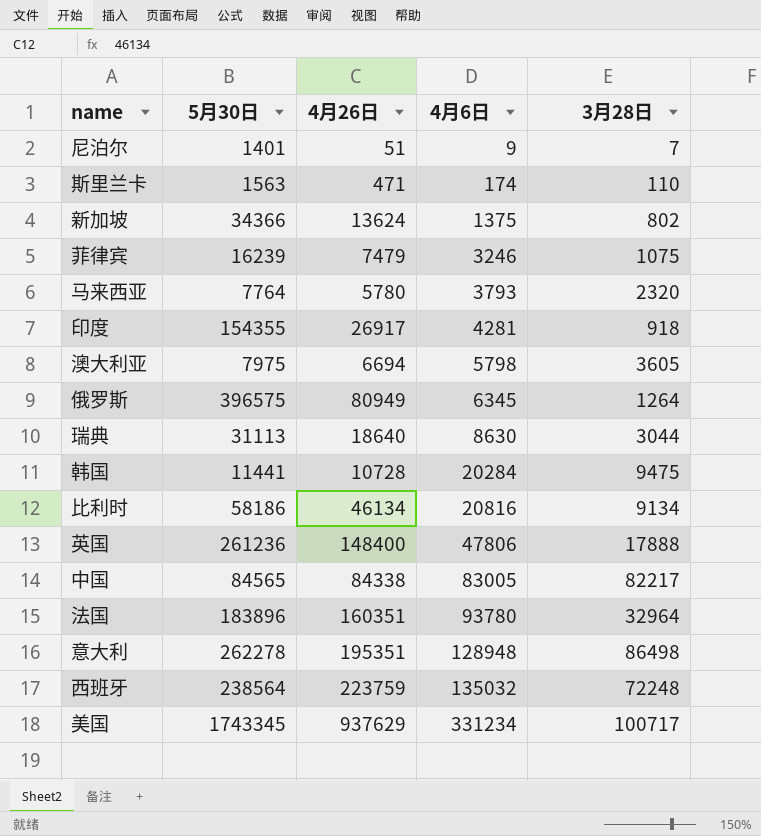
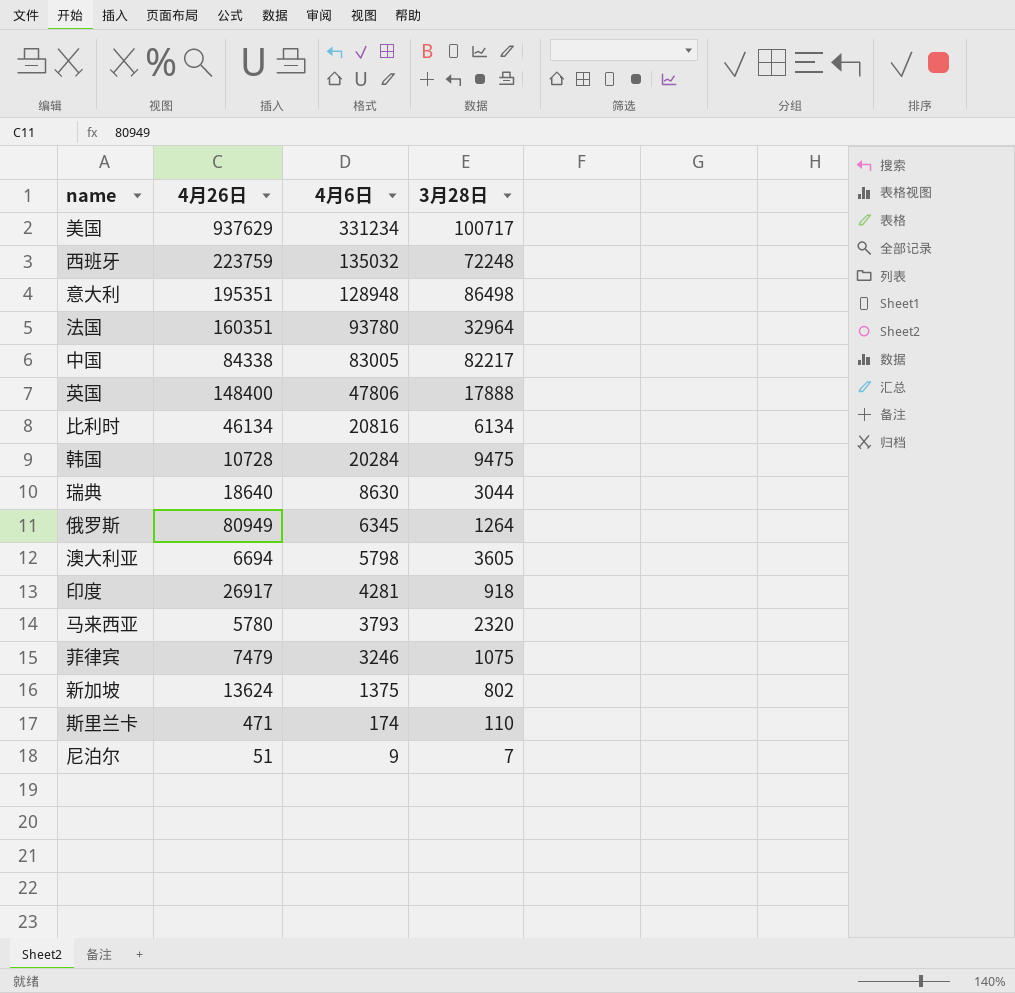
row order: 4月6日 ascending -> 4月6日 descending
column 5月30日 | position: 2 -> none
比利时 | 3月28日: 9134 -> 6134

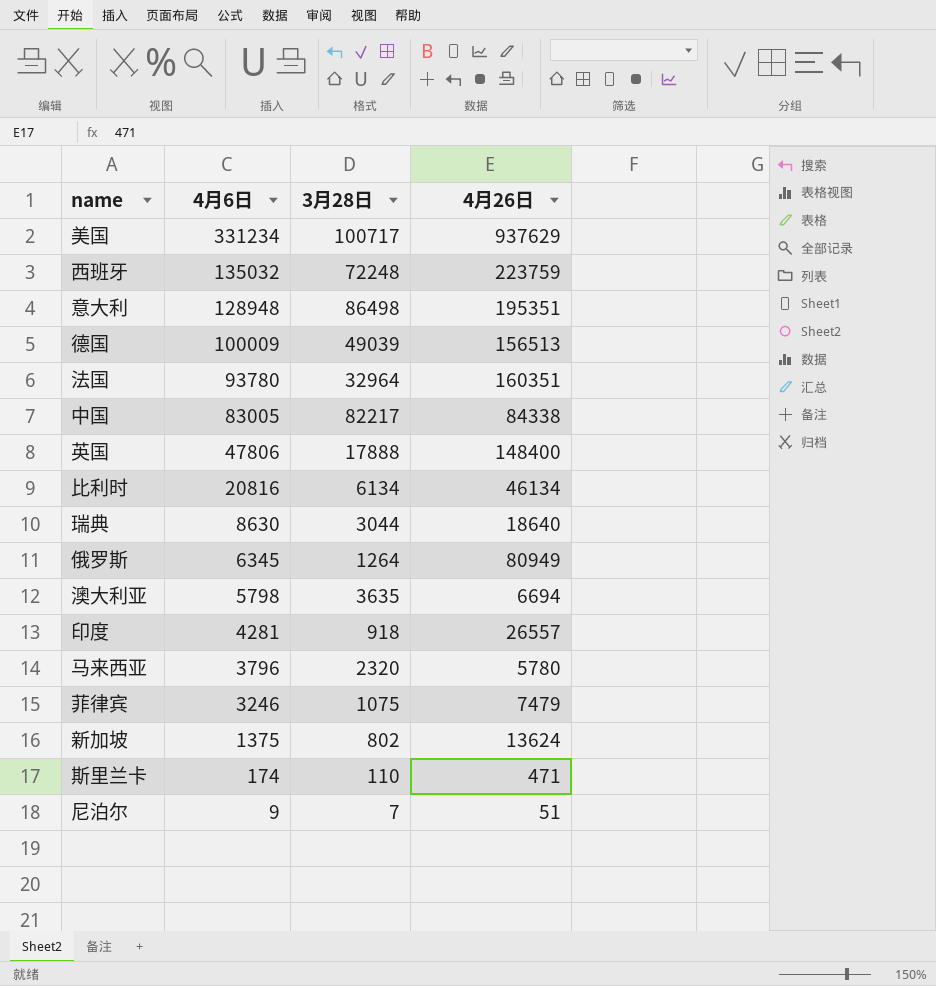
column 4月26日 | position: 2 -> 4
row 韩国: 10728 | 20284 | 9475 -> none
row 德国: none -> 100009 | 49039 | 156513
澳大利亚 | 3月28日: 3605 -> 3635
印度 | 4月26日: 26917 -> 26557
马来西亚 | 4月6日: 3793 -> 3796

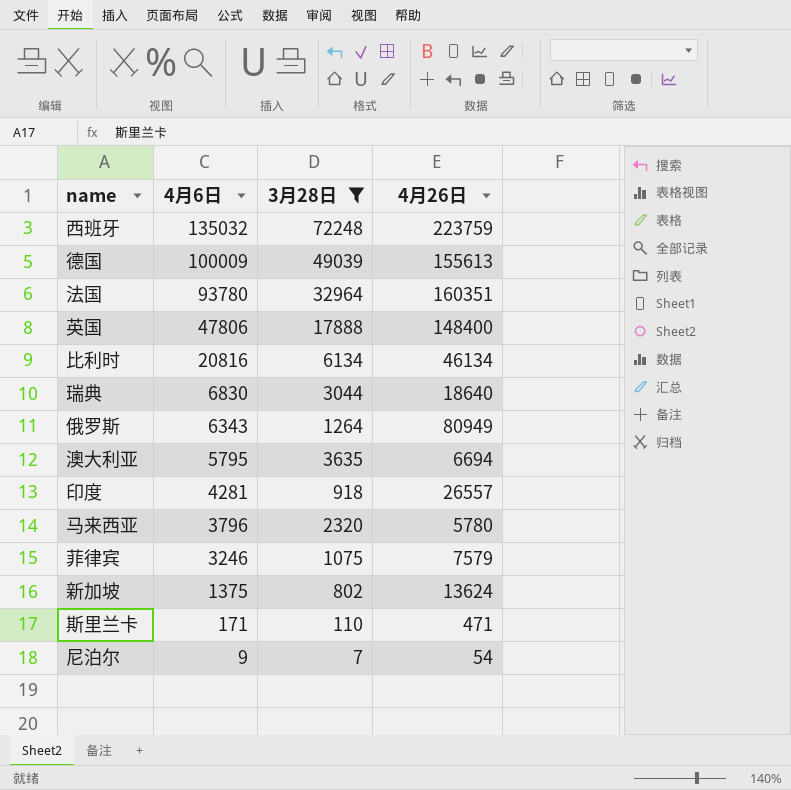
filter: none -> 3月28日 <= 72248
德国 | 4月26日: 156513 -> 155613
瑞典 | 4月6日: 8630 -> 6830
俄罗斯 | 4月6日: 6345 -> 6343
澳大利亚 | 4月6日: 5798 -> 5795
菲律宾 | 4月26日: 7479 -> 7579
斯里兰卡 | 4月6日: 174 -> 171
尼泊尔 | 4月26日: 51 -> 54

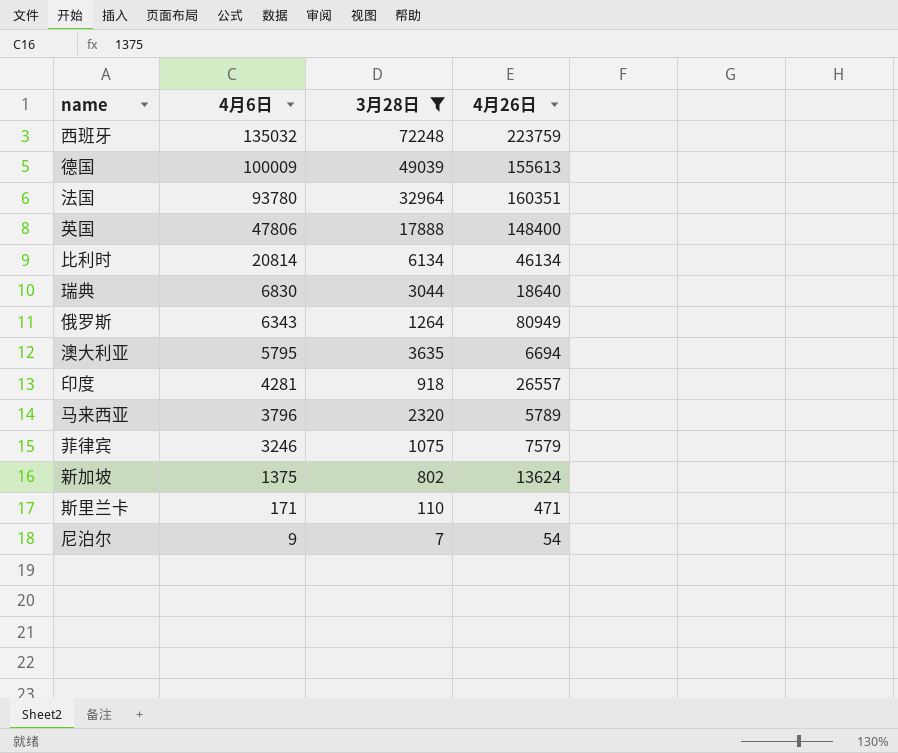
比利时 | 4月6日: 20816 -> 20814
马来西亚 | 4月26日: 5780 -> 5789

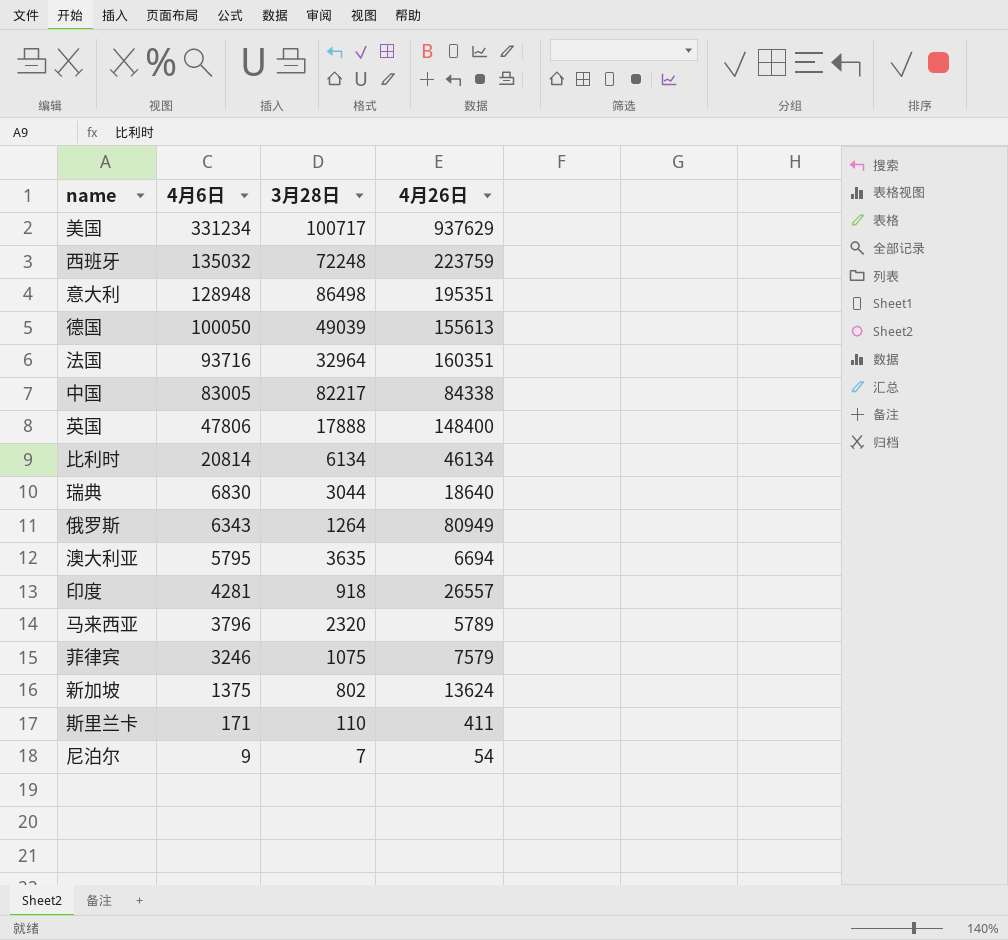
filter: 3月28日 <= 72248 -> none
德国 | 4月6日: 100009 -> 100050
法国 | 4月6日: 93780 -> 93716
斯里兰卡 | 4月26日: 471 -> 411

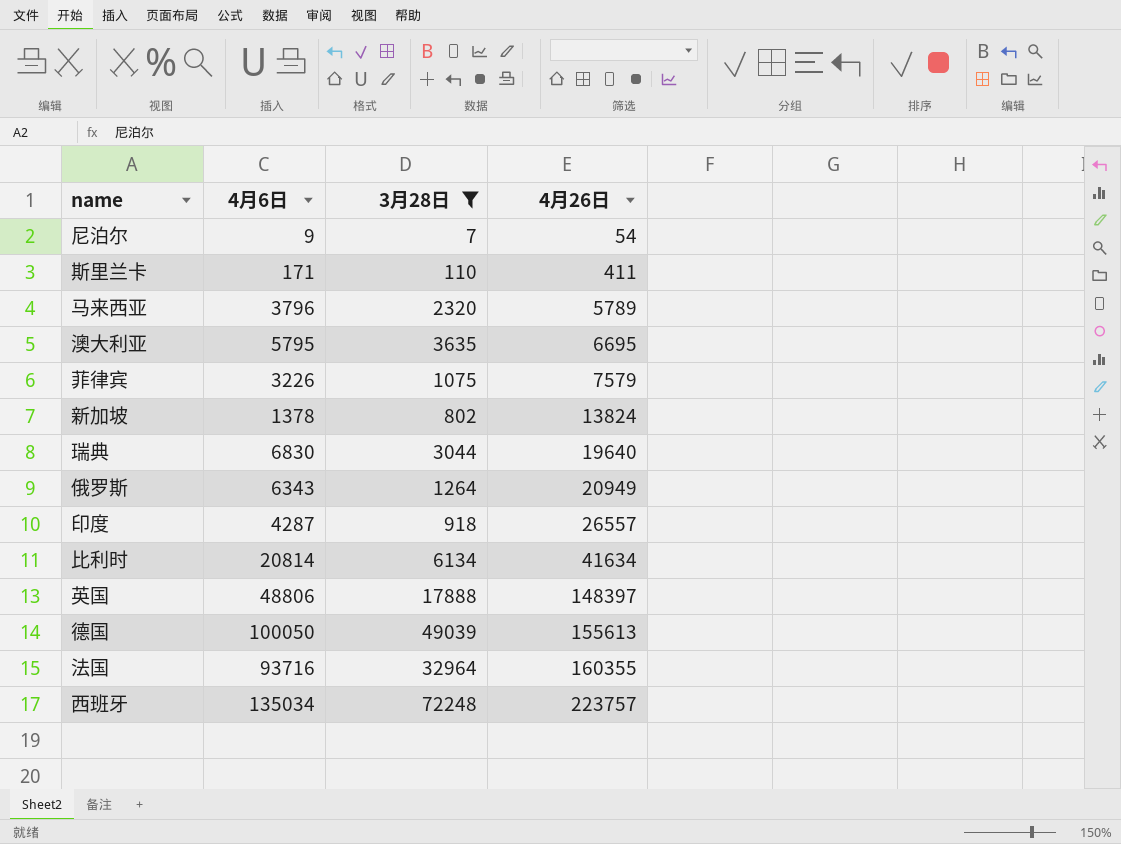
filter: none -> 3月28日 <= 72248
row order: 4月6日 descending -> 4月26日 ascending
澳大利亚 | 4月26日: 6694 -> 6695
菲律宾 | 4月6日: 3246 -> 3226
新加坡 | 4月6日: 1375 -> 1378
新加坡 | 4月26日: 13624 -> 13824
瑞典 | 4月26日: 18640 -> 19640
俄罗斯 | 4月26日: 80949 -> 20949
印度 | 4月6日: 4281 -> 4287
比利时 | 4月26日: 46134 -> 41634
英国 | 4月6日: 47806 -> 48806
英国 | 4月26日: 148400 -> 148397
法国 | 4月26日: 160351 -> 160355
西班牙 | 4月6日: 135032 -> 135034
西班牙 | 4月26日: 223759 -> 223757

